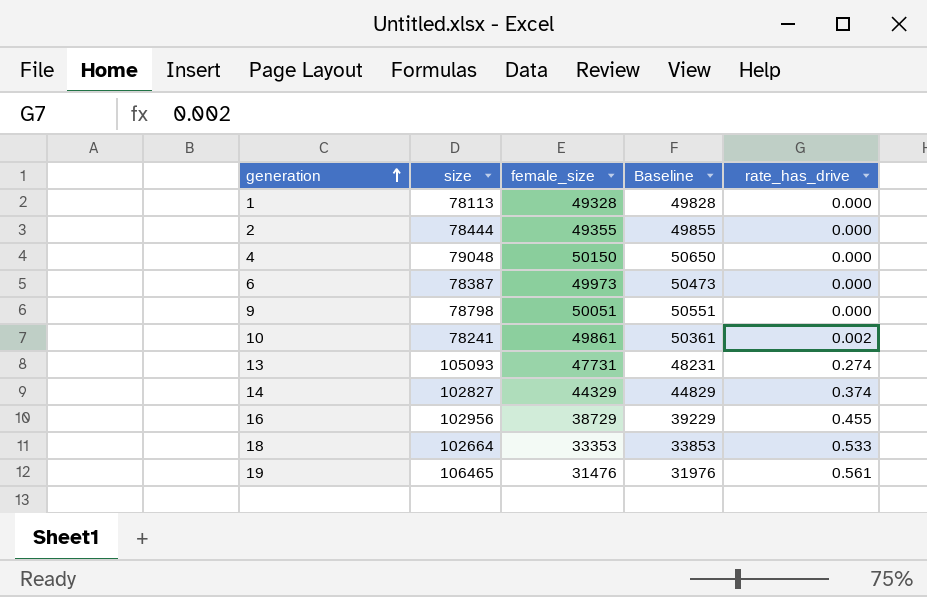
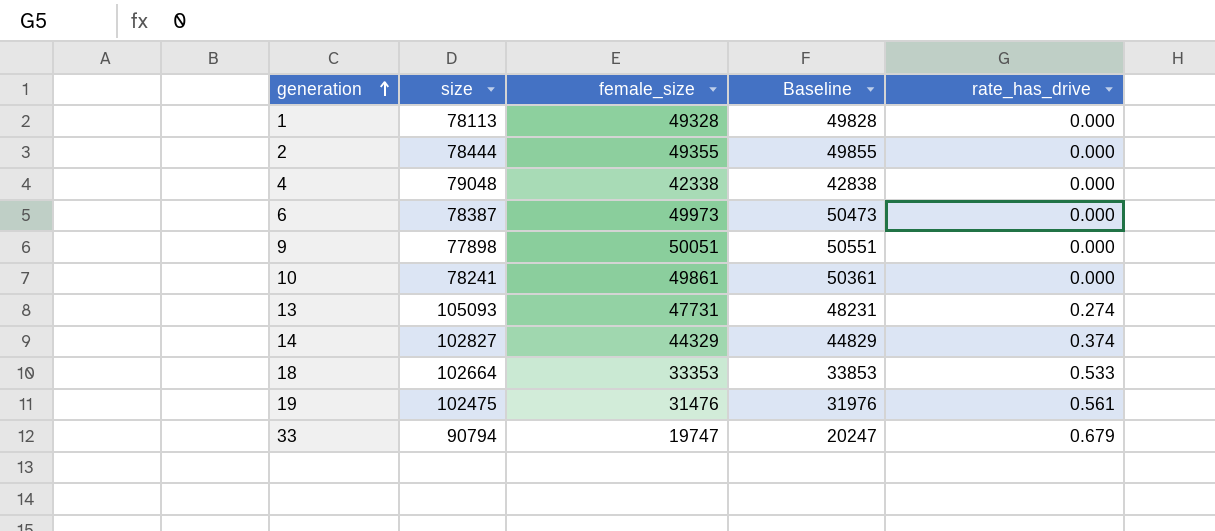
row 16: 102956 | 38729 | 39229 | 0.455 -> none
4 | female_size: 50150 -> 42338
4 | Baseline: 50650 -> 42838
9 | size: 78798 -> 77898
10 | rate_has_drive: 0.002 -> 0.000
19 | size: 106465 -> 102475
row 33: none -> 90794 | 19747 | 20247 | 0.679

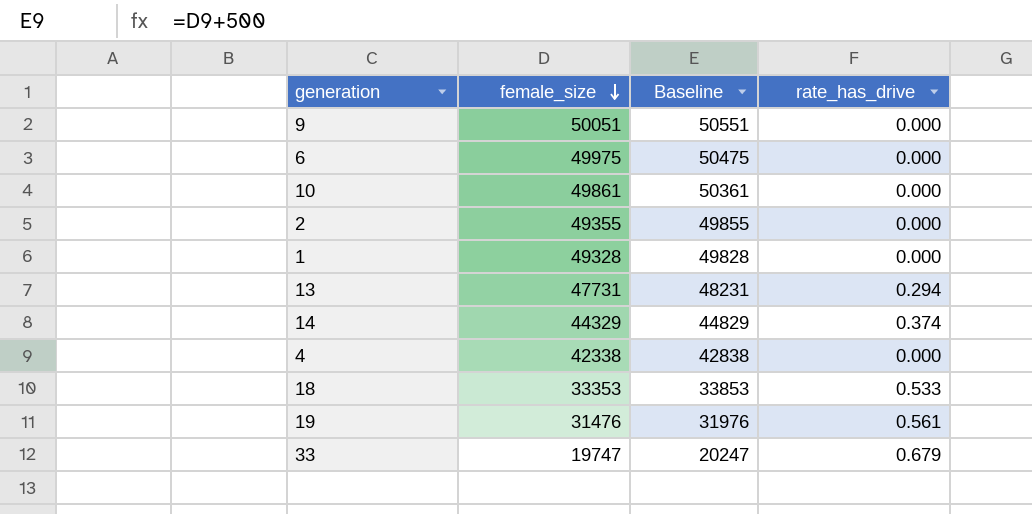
row order: generation ascending -> female_size descending
column size | position: 2 -> none
6 | female_size: 49973 -> 49975
6 | Baseline: 50473 -> 50475
13 | rate_has_drive: 0.274 -> 0.294

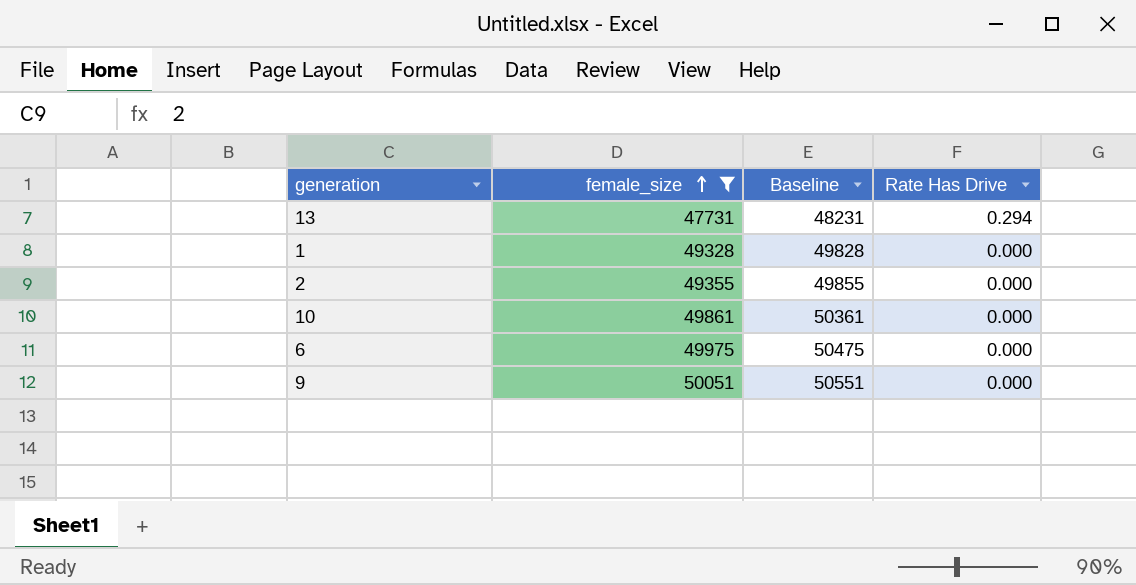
filter: none -> female_size >= 47731
row order: female_size descending -> female_size ascending
column name: rate_has_drive -> Rate Has Drive

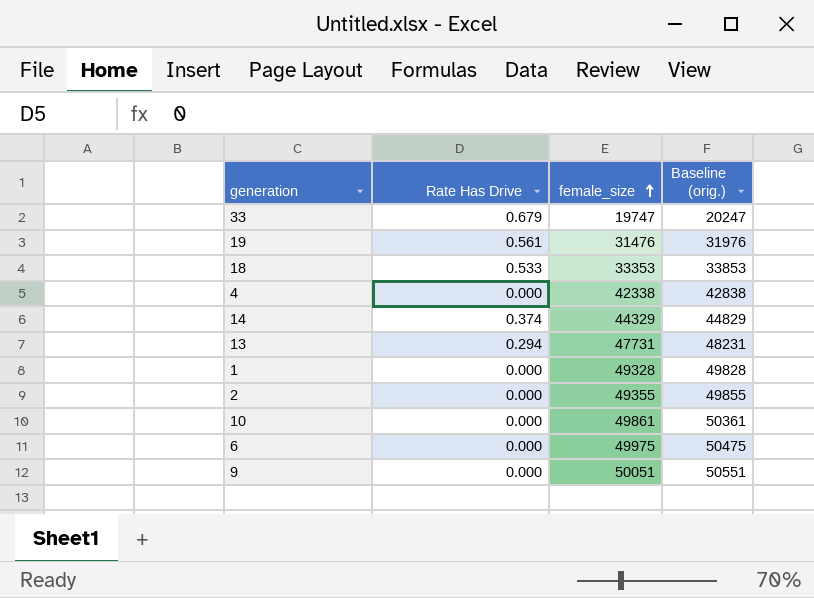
filter: female_size >= 47731 -> none
column Rate Has Drive | position: 4 -> 2
column name: Baseline -> Baseline (orig.)

